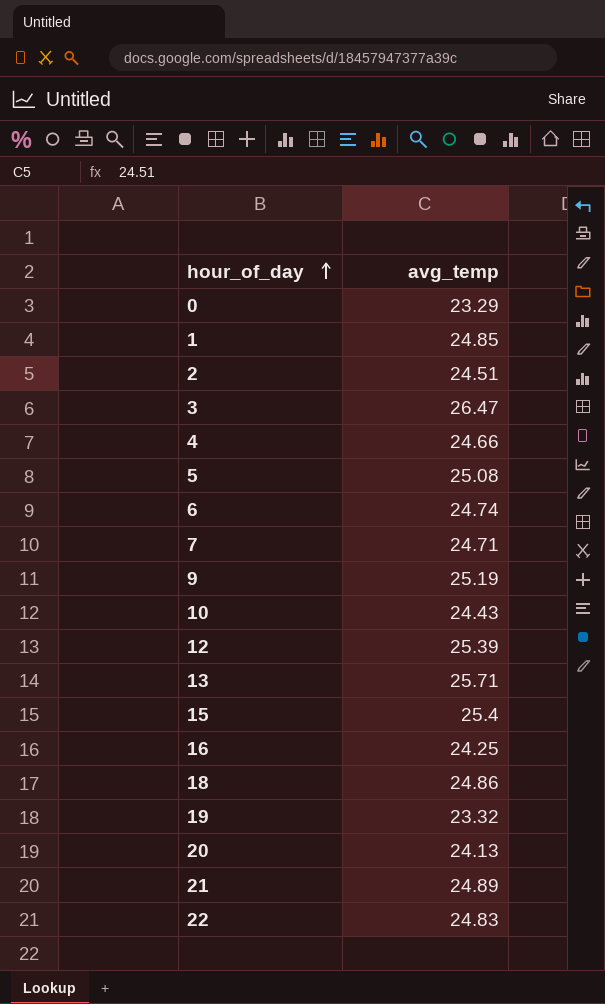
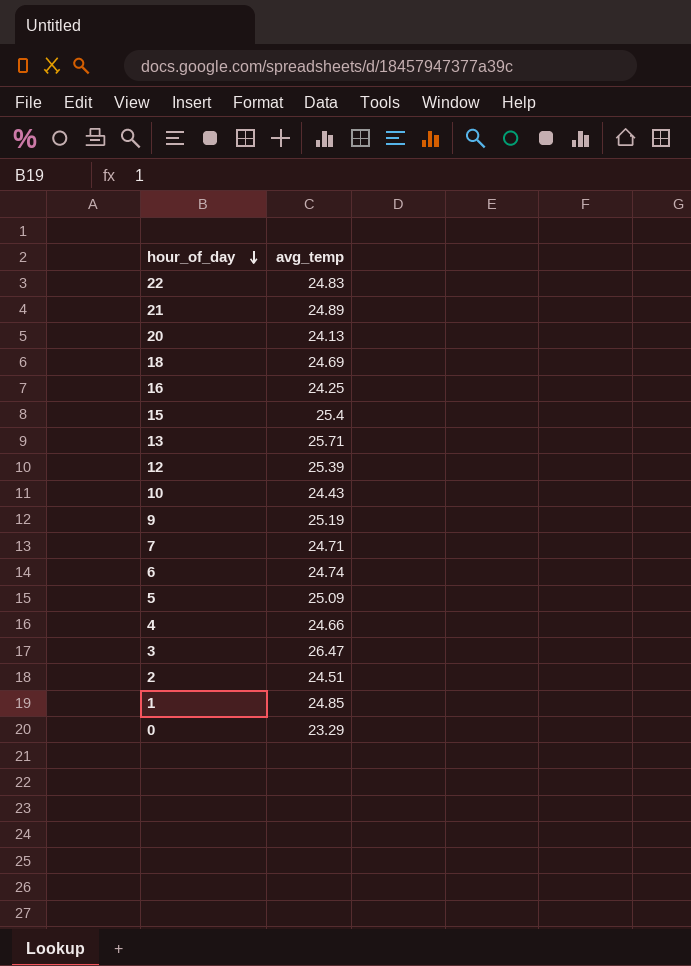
row order: hour_of_day ascending -> hour_of_day descending
row 19: 23.32 -> none
18 | avg_temp: 24.86 -> 24.69
5 | avg_temp: 25.08 -> 25.09

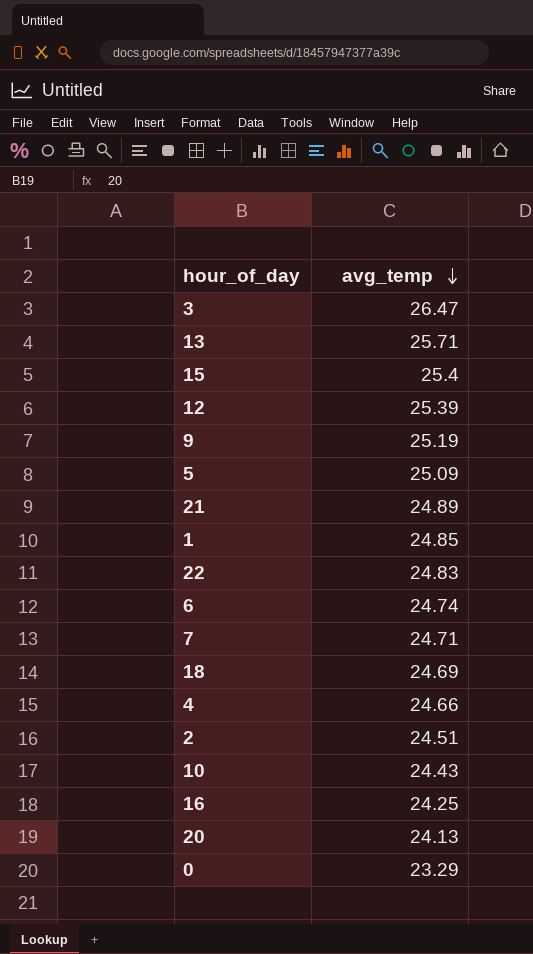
row order: hour_of_day descending -> avg_temp descending

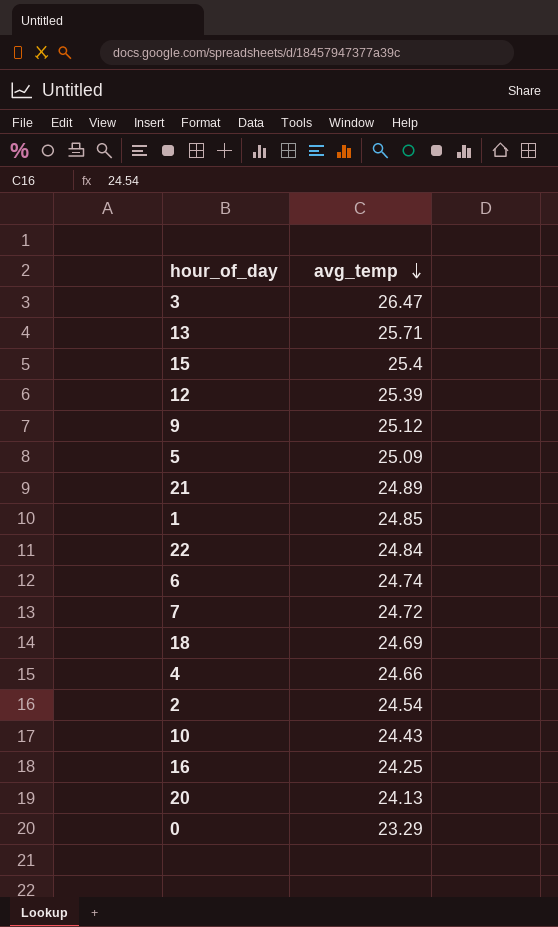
9 | avg_temp: 25.19 -> 25.12
22 | avg_temp: 24.83 -> 24.84
7 | avg_temp: 24.71 -> 24.72
2 | avg_temp: 24.51 -> 24.54

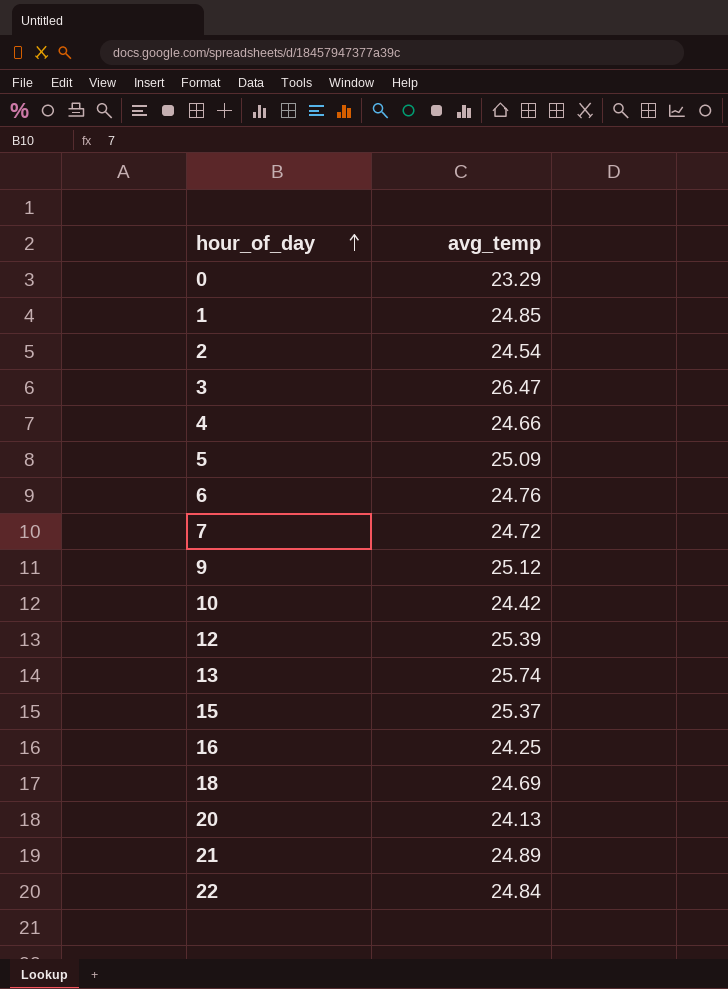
row order: avg_temp descending -> hour_of_day ascending
6 | avg_temp: 24.74 -> 24.76
10 | avg_temp: 24.43 -> 24.42
13 | avg_temp: 25.71 -> 25.74
15 | avg_temp: 25.4 -> 25.37

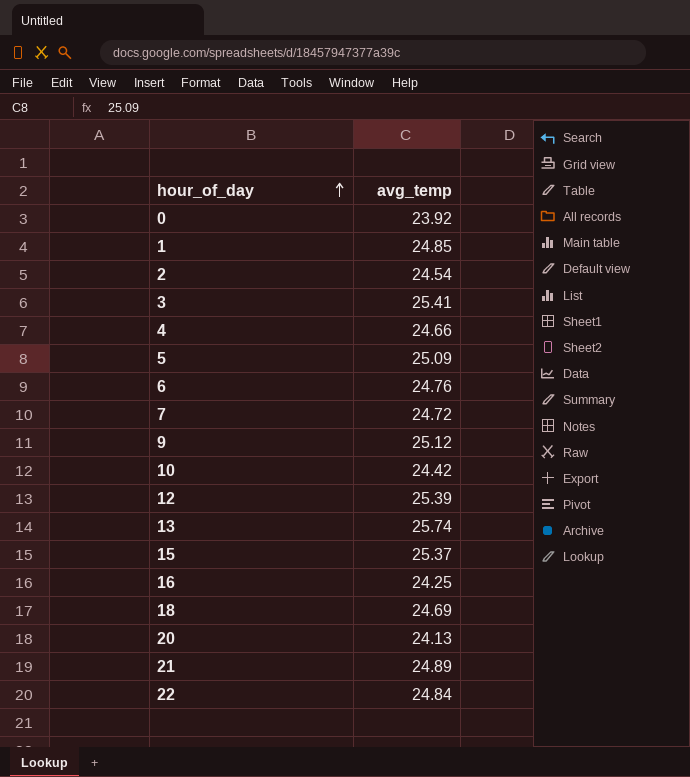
0 | avg_temp: 23.29 -> 23.92
3 | avg_temp: 26.47 -> 25.41

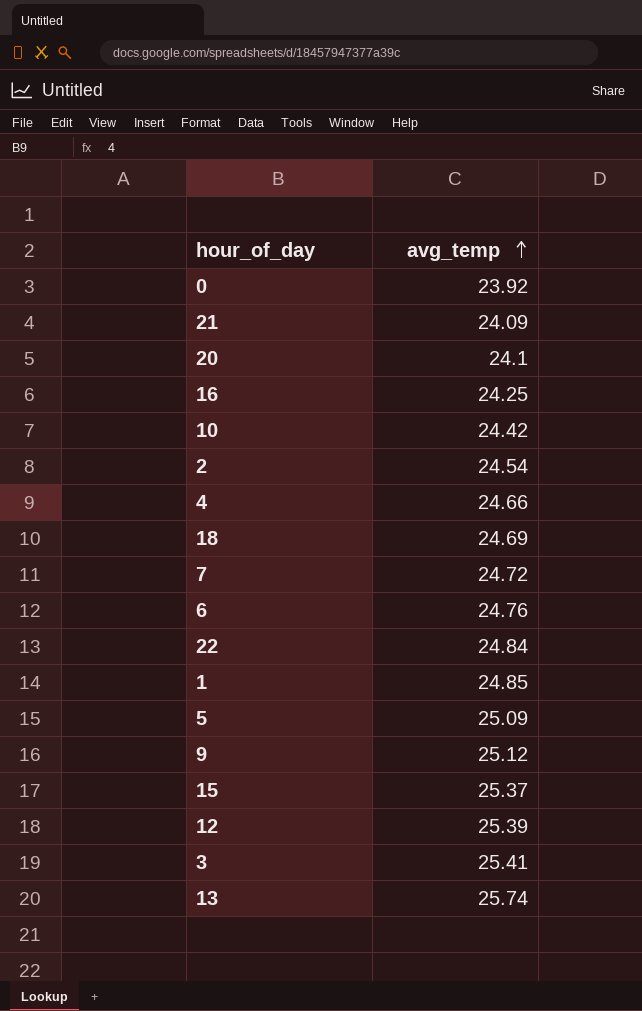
row order: hour_of_day ascending -> avg_temp ascending
21 | avg_temp: 24.89 -> 24.09
20 | avg_temp: 24.13 -> 24.1

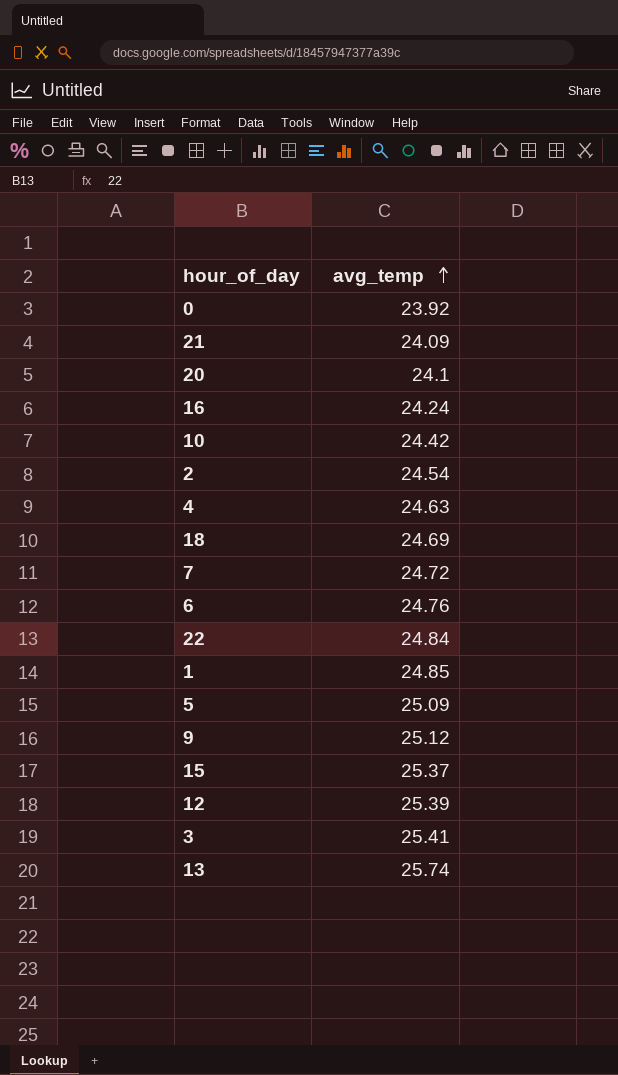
16 | avg_temp: 24.25 -> 24.24
4 | avg_temp: 24.66 -> 24.63

